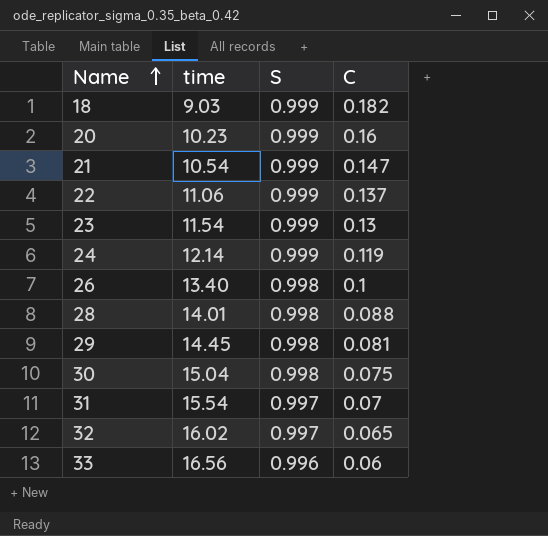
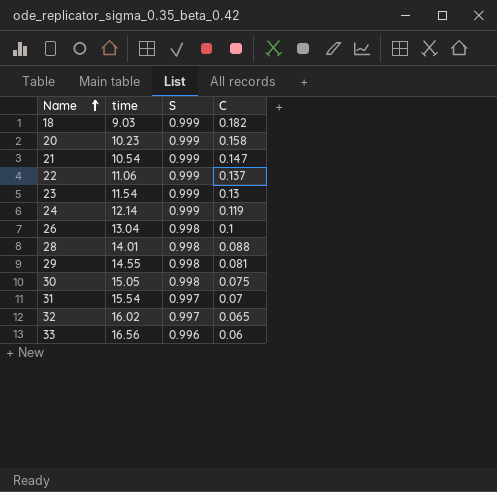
20 | C: 0.16 -> 0.158
26 | time: 13.40 -> 13.04
29 | time: 14.45 -> 14.55
30 | time: 15.04 -> 15.05

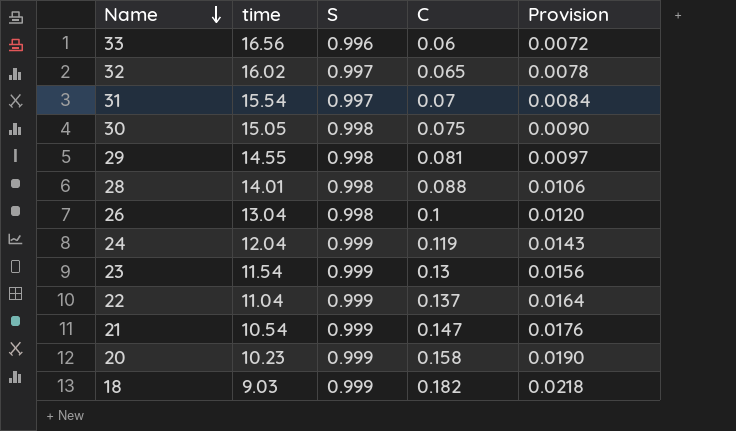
row order: Name ascending -> Name descending
column Provision | formula: none -> [C] * 0.12
24 | time: 12.14 -> 12.04
22 | time: 11.06 -> 11.04

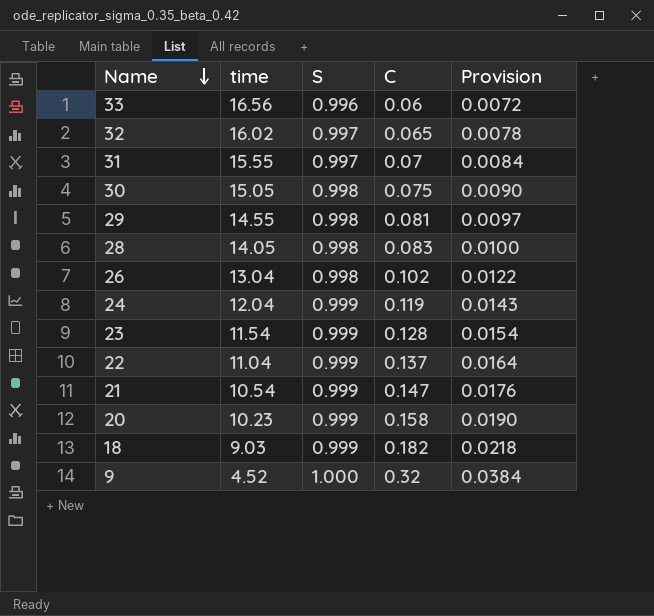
31 | time: 15.54 -> 15.55
28 | time: 14.01 -> 14.05
28 | C: 0.088 -> 0.083
28 | Provision: 0.0106 -> 0.0100
26 | C: 0.1 -> 0.102
26 | Provision: 0.0120 -> 0.0122
23 | C: 0.13 -> 0.128
23 | Provision: 0.0156 -> 0.0154
row 9: none -> 4.52 | 1.000 | 0.32 | 0.0384

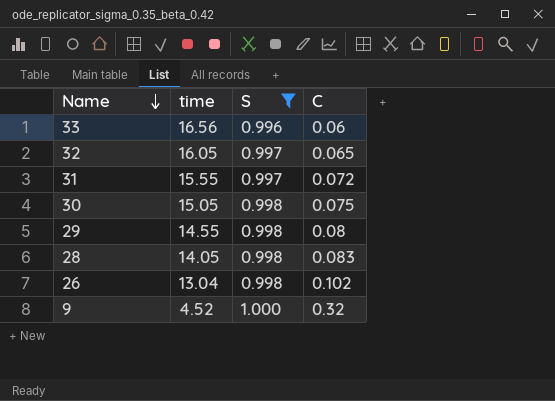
filter: none -> S != 0.999
column Provision | formula: [C] * 0.12 -> none
32 | time: 16.02 -> 16.05
31 | C: 0.07 -> 0.072
29 | C: 0.081 -> 0.08

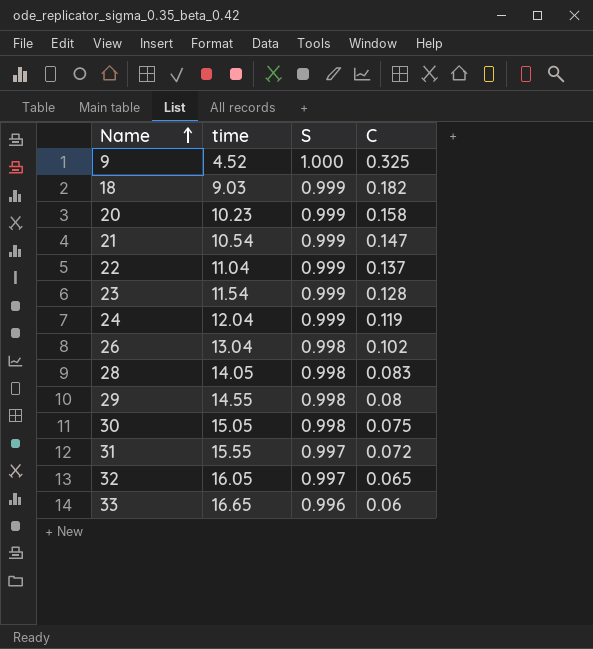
filter: S != 0.999 -> none
row order: Name descending -> Name ascending
9 | C: 0.32 -> 0.325
33 | time: 16.56 -> 16.65

